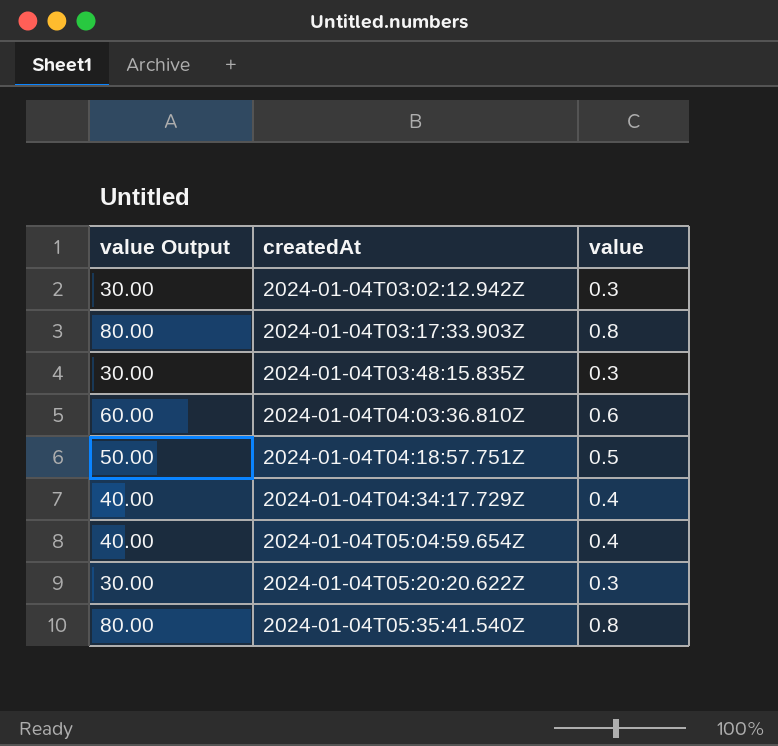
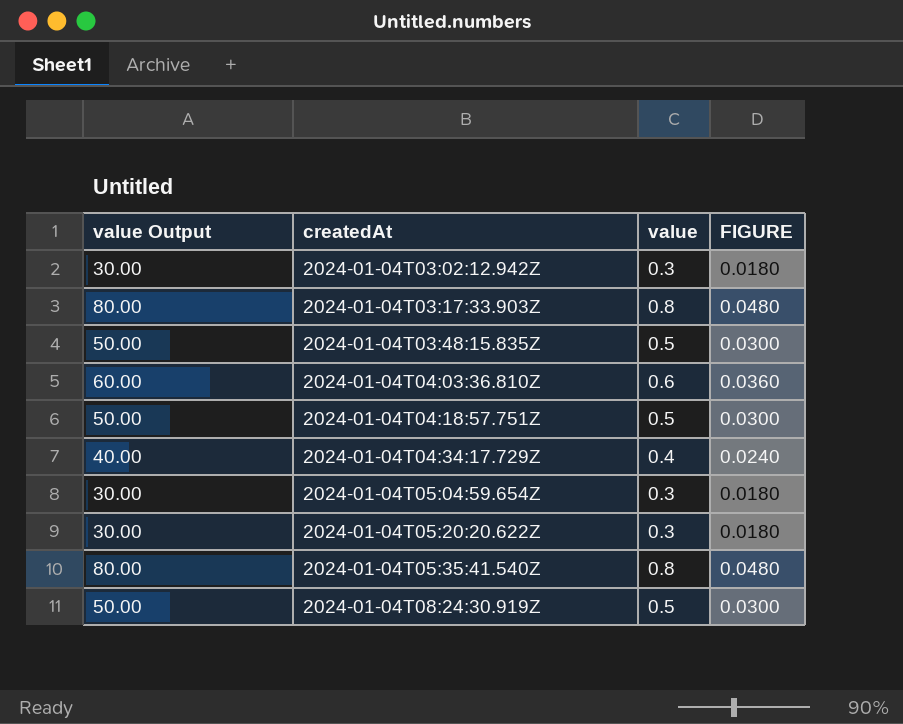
column FIGURE | formula: none -> [value] * 0.06
2024-01-04T03:48:15.835Z | value Output: 30.00 -> 50.00
2024-01-04T03:48:15.835Z | value: 0.3 -> 0.5
2024-01-04T05:04:59.654Z | value Output: 40.00 -> 30.00
2024-01-04T05:04:59.654Z | value: 0.4 -> 0.3
row 2024-01-04T08:24:30.919Z: none -> 50.00 | 0.5 | 0.0300

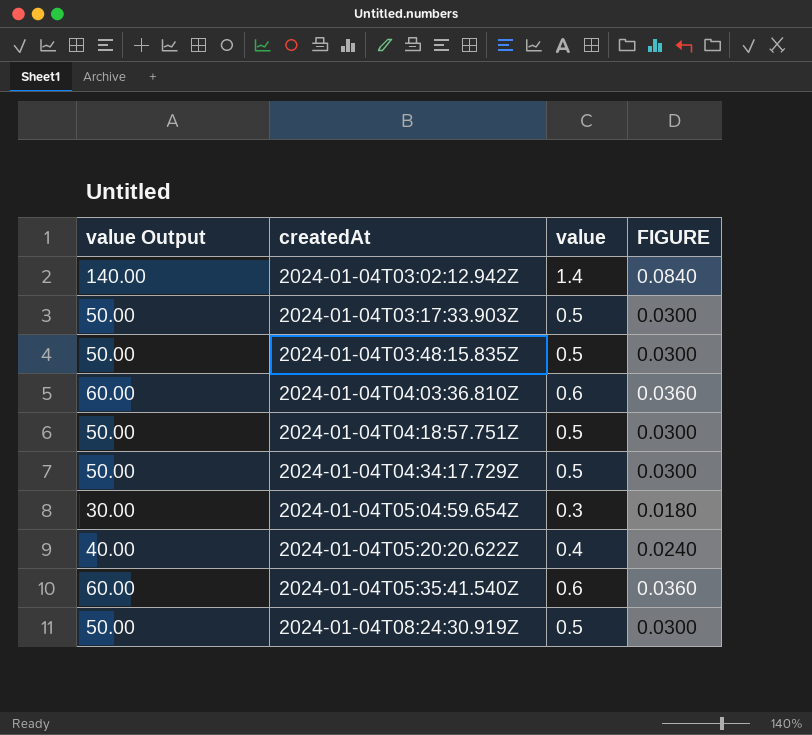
2024-01-04T03:02:12.942Z | value Output: 30.00 -> 140.00
2024-01-04T03:02:12.942Z | value: 0.3 -> 1.4
2024-01-04T03:02:12.942Z | FIGURE: 0.0180 -> 0.0840
2024-01-04T03:17:33.903Z | value Output: 80.00 -> 50.00
2024-01-04T03:17:33.903Z | value: 0.8 -> 0.5
2024-01-04T03:17:33.903Z | FIGURE: 0.0480 -> 0.0300
2024-01-04T04:34:17.729Z | value Output: 40.00 -> 50.00
2024-01-04T04:34:17.729Z | value: 0.4 -> 0.5
2024-01-04T04:34:17.729Z | FIGURE: 0.0240 -> 0.0300
2024-01-04T05:20:20.622Z | value Output: 30.00 -> 40.00
2024-01-04T05:20:20.622Z | value: 0.3 -> 0.4
2024-01-04T05:20:20.622Z | FIGURE: 0.0180 -> 0.0240
2024-01-04T05:35:41.540Z | value Output: 80.00 -> 60.00
2024-01-04T05:35:41.540Z | value: 0.8 -> 0.6
2024-01-04T05:35:41.540Z | FIGURE: 0.0480 -> 0.0360

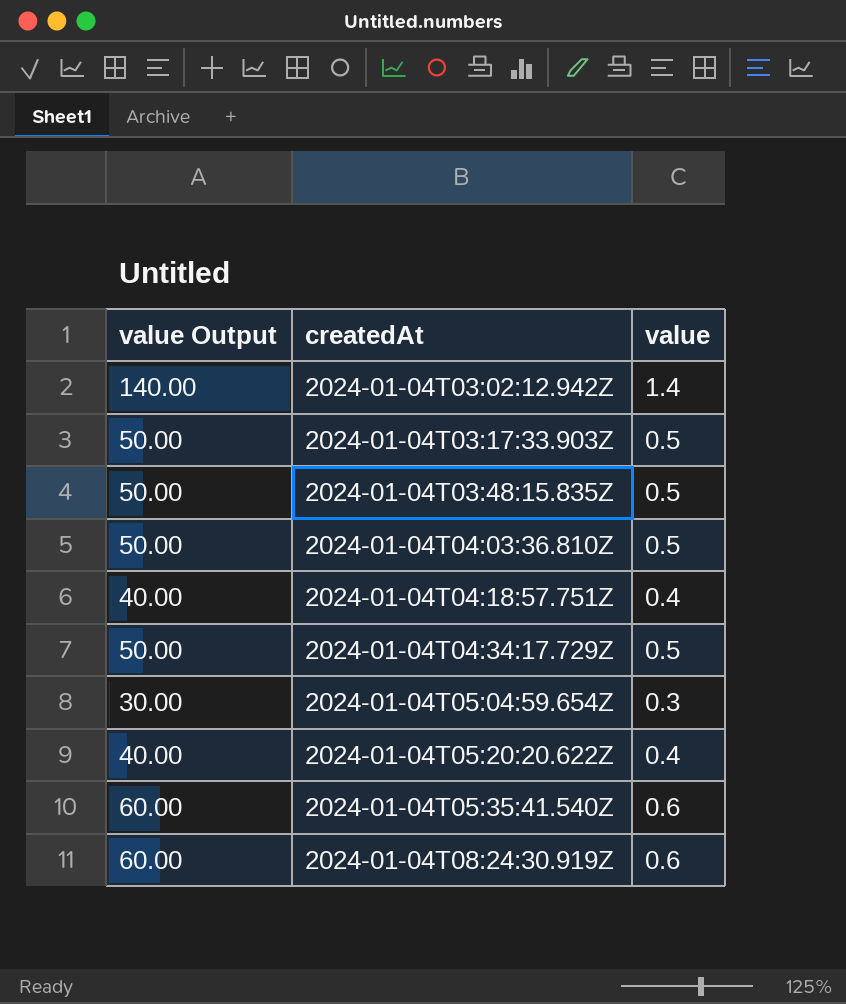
column FIGURE | formula: [value] * 0.06 -> none
2024-01-04T04:03:36.810Z | value Output: 60.00 -> 50.00
2024-01-04T04:03:36.810Z | value: 0.6 -> 0.5
2024-01-04T04:18:57.751Z | value Output: 50.00 -> 40.00
2024-01-04T04:18:57.751Z | value: 0.5 -> 0.4
2024-01-04T08:24:30.919Z | value Output: 50.00 -> 60.00
2024-01-04T08:24:30.919Z | value: 0.5 -> 0.6

